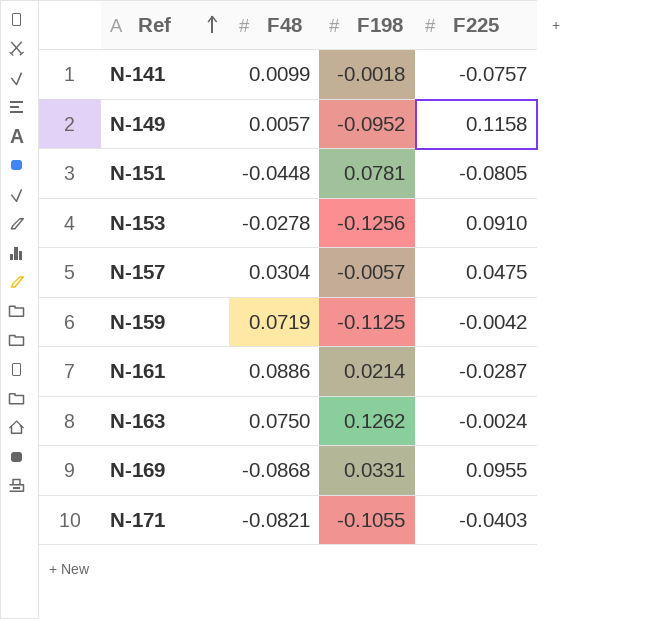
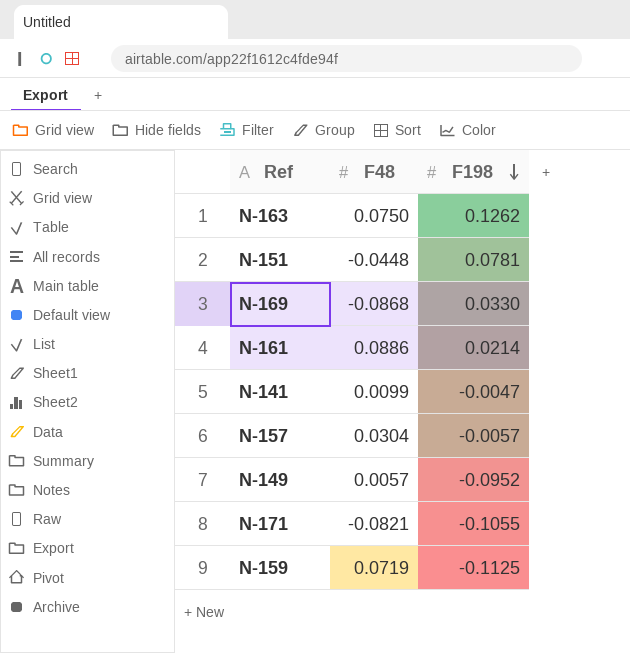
row order: Ref ascending -> F198 descending
column F225 | position: 4 -> none
row N-153: -0.0278 | -0.1256 | 0.0910 -> none
N-169 | F198: 0.0331 -> 0.0330
N-141 | F198: -0.0018 -> -0.0047

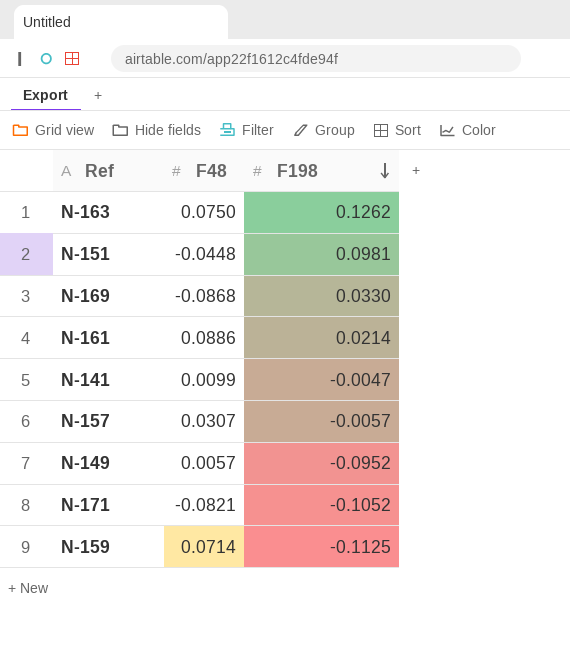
N-151 | F198: 0.0781 -> 0.0981
N-157 | F48: 0.0304 -> 0.0307
N-171 | F198: -0.1055 -> -0.1052
N-159 | F48: 0.0719 -> 0.0714

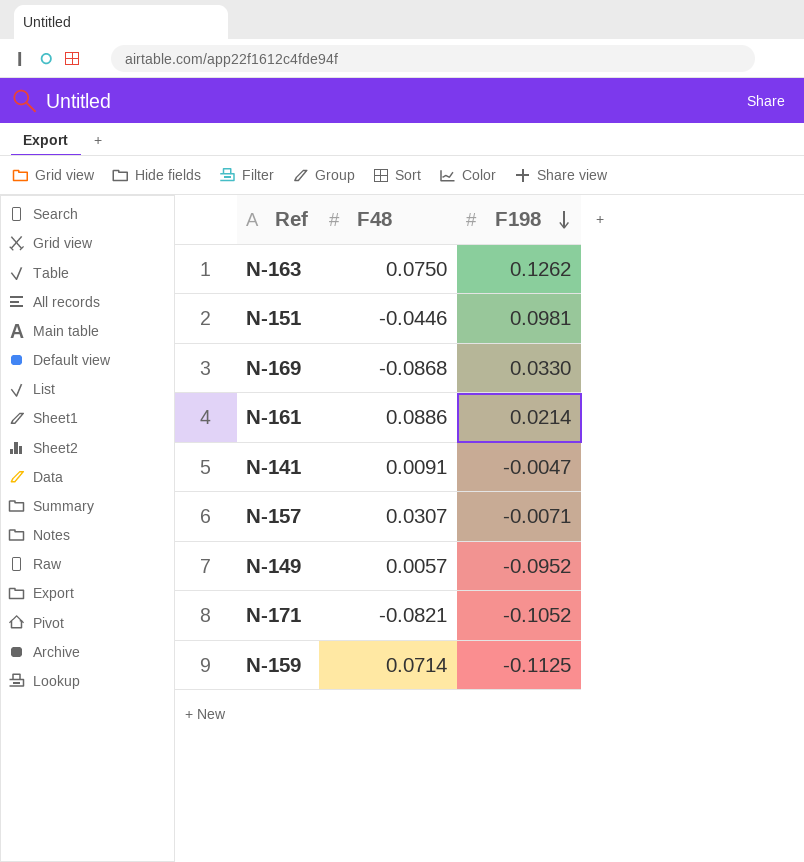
N-151 | F48: -0.0448 -> -0.0446
N-141 | F48: 0.0099 -> 0.0091
N-157 | F198: -0.0057 -> -0.0071

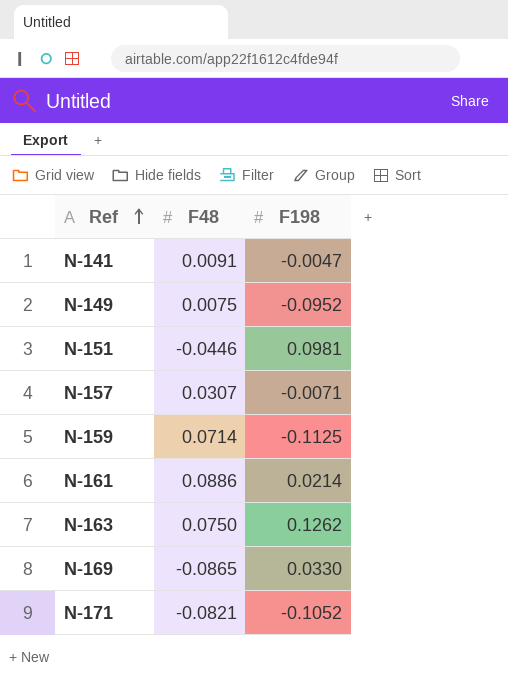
row order: F198 descending -> Ref ascending
N-149 | F48: 0.0057 -> 0.0075
N-169 | F48: -0.0868 -> -0.0865

